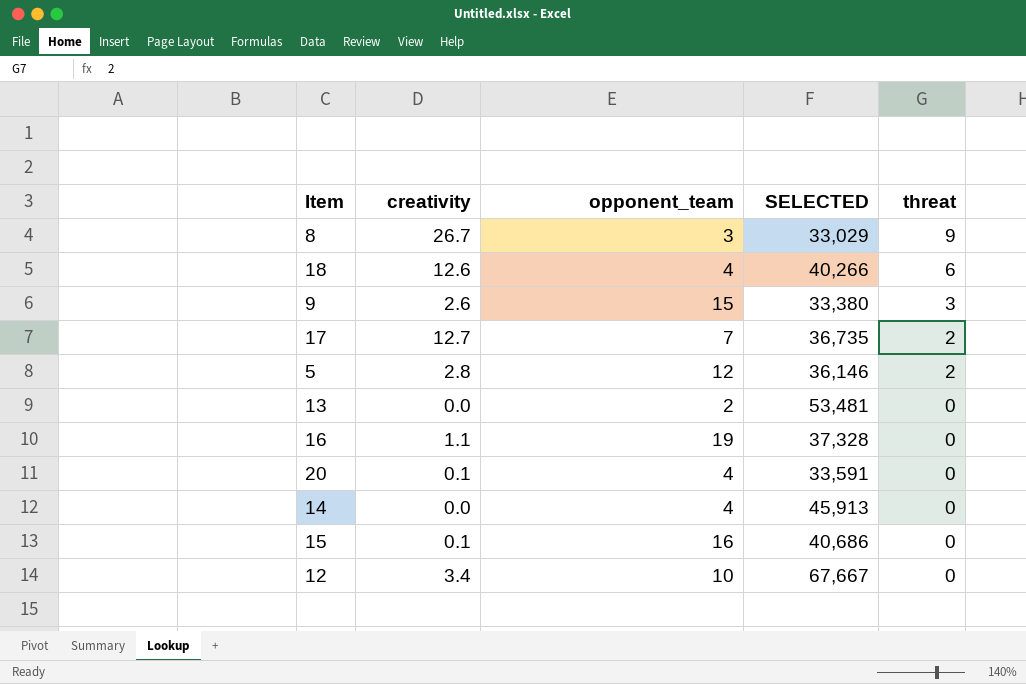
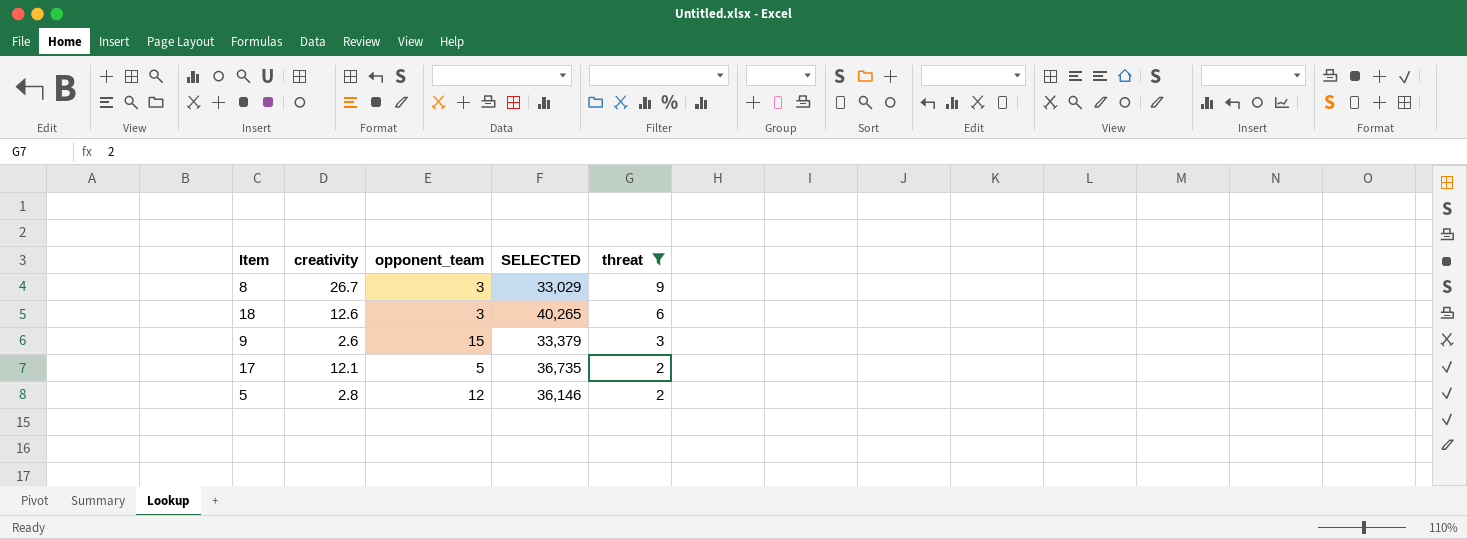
filter: none -> threat != 0
18 | opponent_team: 4 -> 3
18 | SELECTED: 40,266 -> 40,265
9 | SELECTED: 33,380 -> 33,379
17 | creativity: 12.7 -> 12.1
17 | opponent_team: 7 -> 5

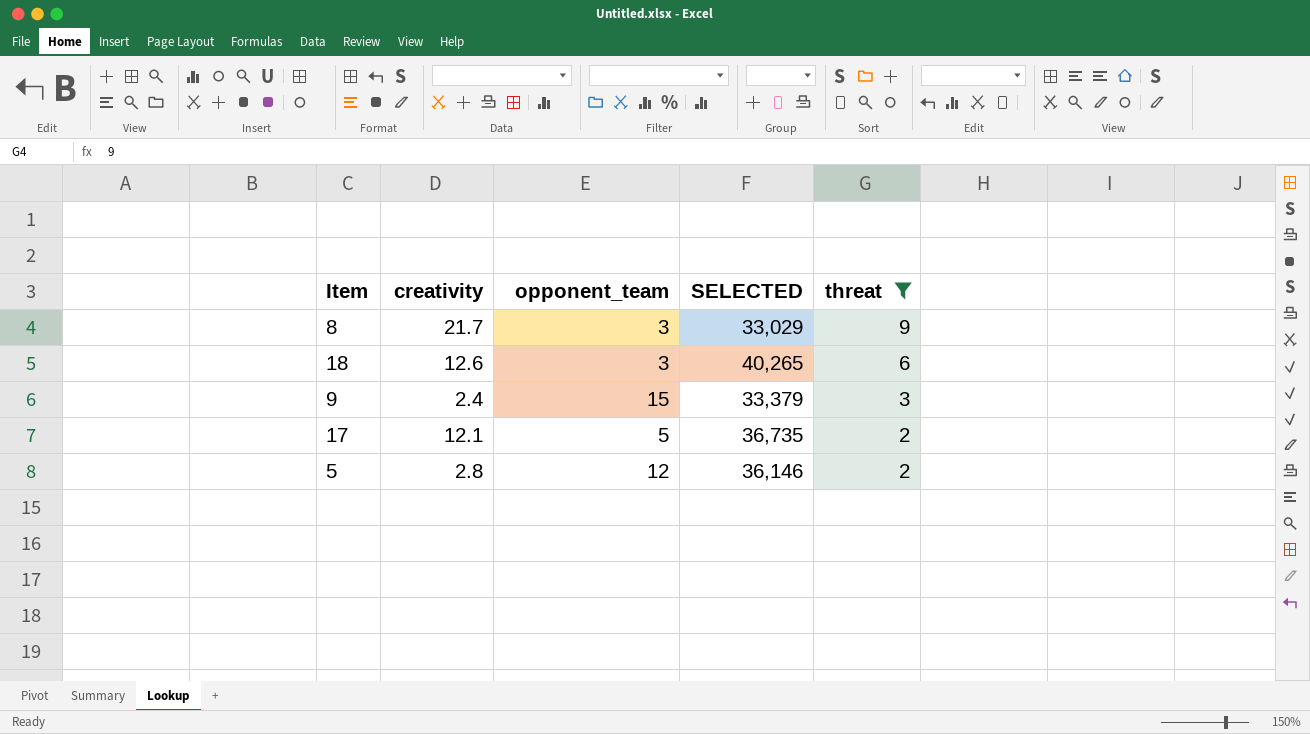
8 | creativity: 26.7 -> 21.7
9 | creativity: 2.6 -> 2.4

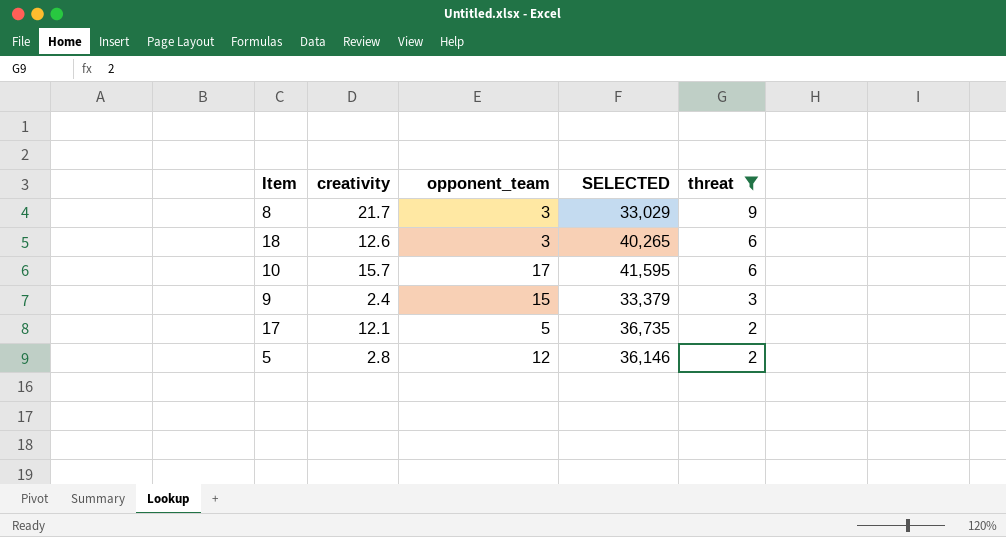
row 10: none -> 15.7 | 17 | 41,595 | 6

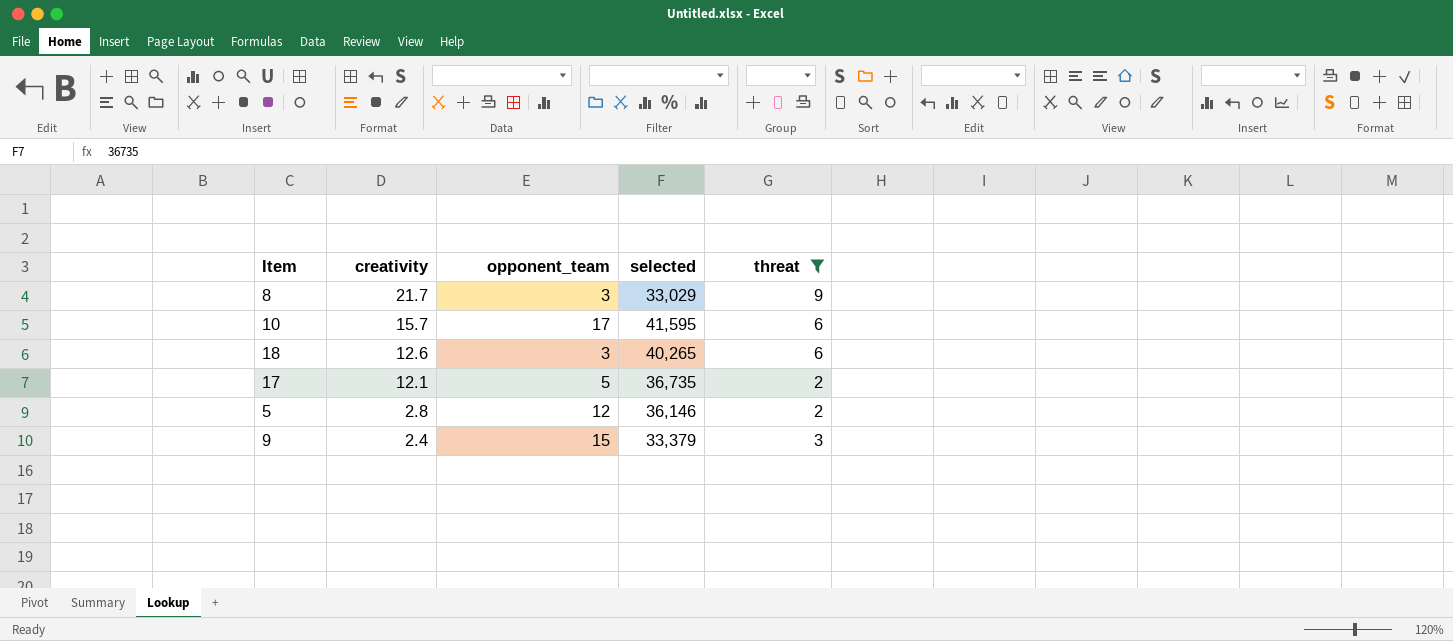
row order: threat descending -> creativity descending
column name: SELECTED -> selected

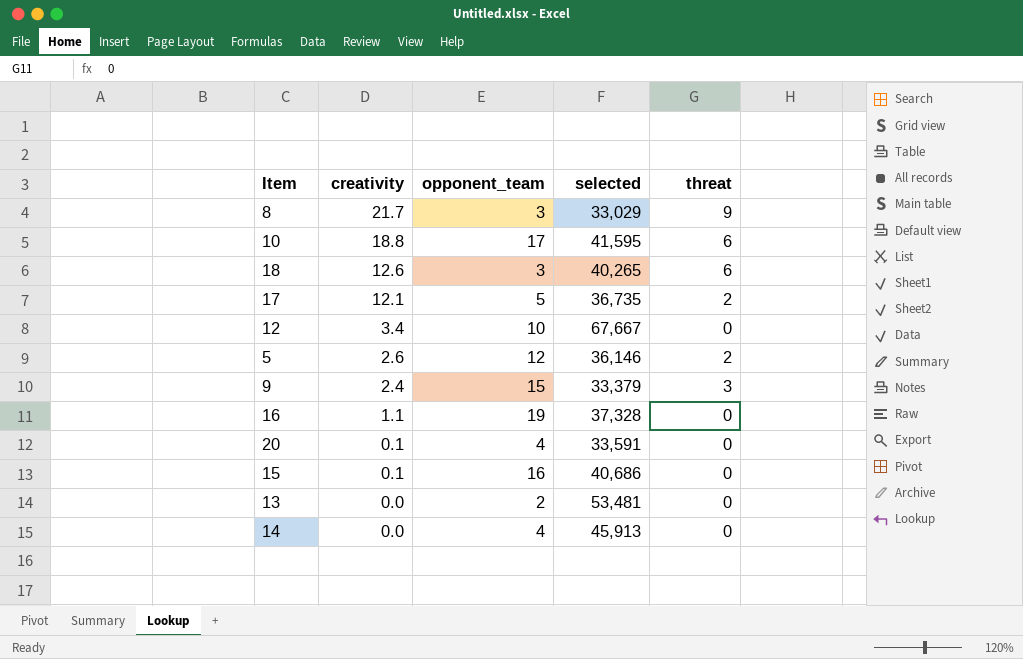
filter: threat != 0 -> none
10 | creativity: 15.7 -> 18.8
5 | creativity: 2.8 -> 2.6

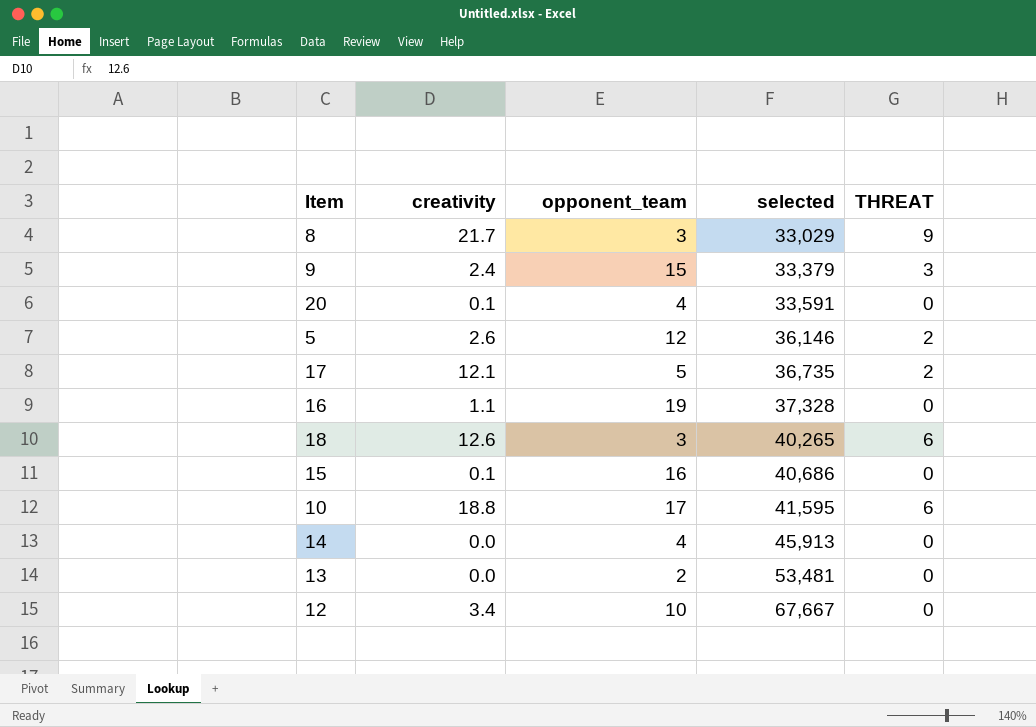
row order: creativity descending -> selected ascending
column name: threat -> THREAT

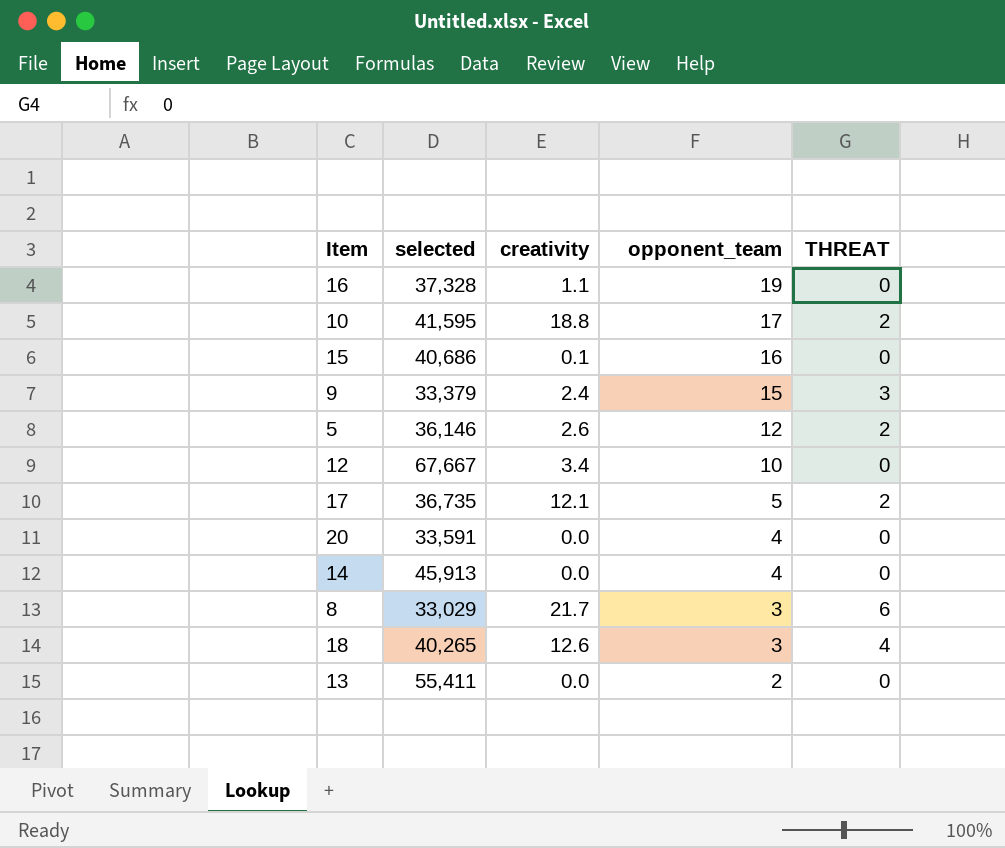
row order: selected ascending -> opponent_team descending
column selected | position: 4 -> 2
10 | THREAT: 6 -> 2
20 | creativity: 0.1 -> 0.0
8 | THREAT: 9 -> 6
18 | THREAT: 6 -> 4
13 | selected: 53,481 -> 55,411

